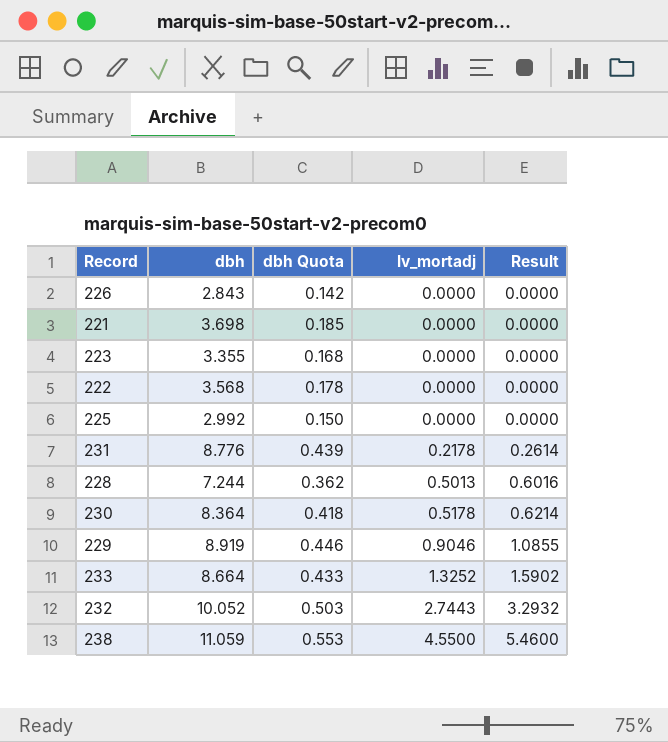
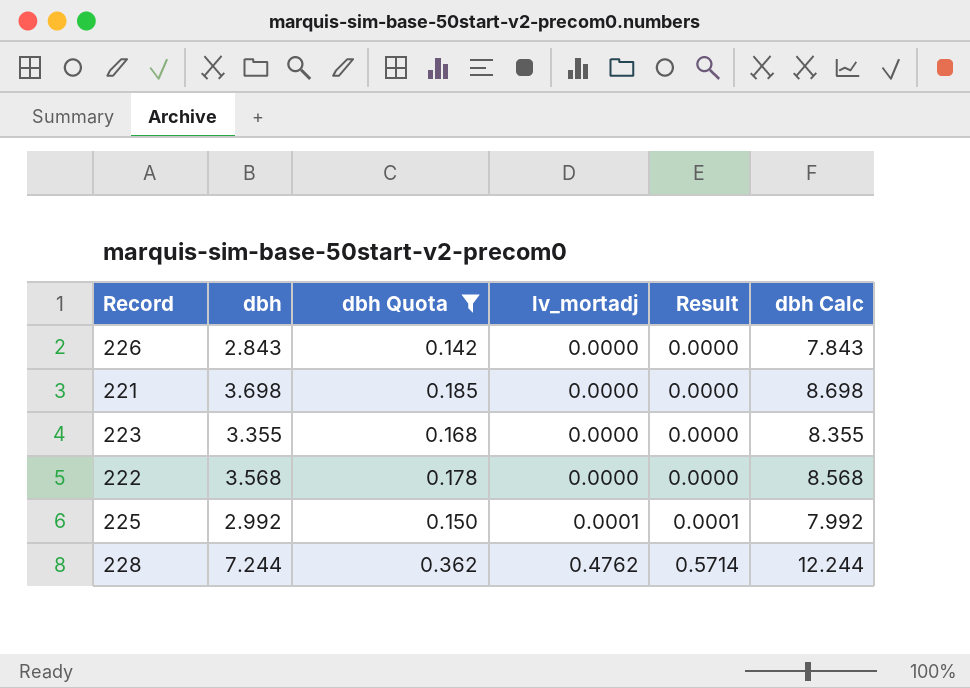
filter: none -> dbh Quota <= 0.362
column dbh Calc | formula: none -> [dbh] + 5
225 | lv_mortadj: 0.0000 -> 0.0001
225 | Result: 0.0000 -> 0.0001
228 | lv_mortadj: 0.5013 -> 0.4762
228 | Result: 0.6016 -> 0.5714

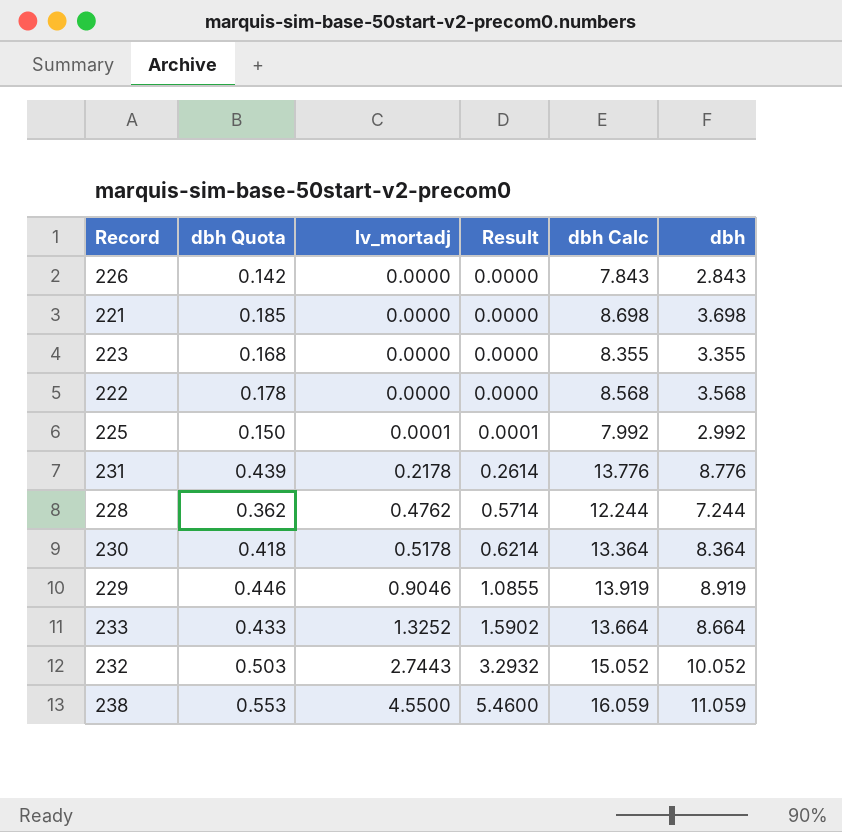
filter: dbh Quota <= 0.362 -> none
column dbh | position: 2 -> 6

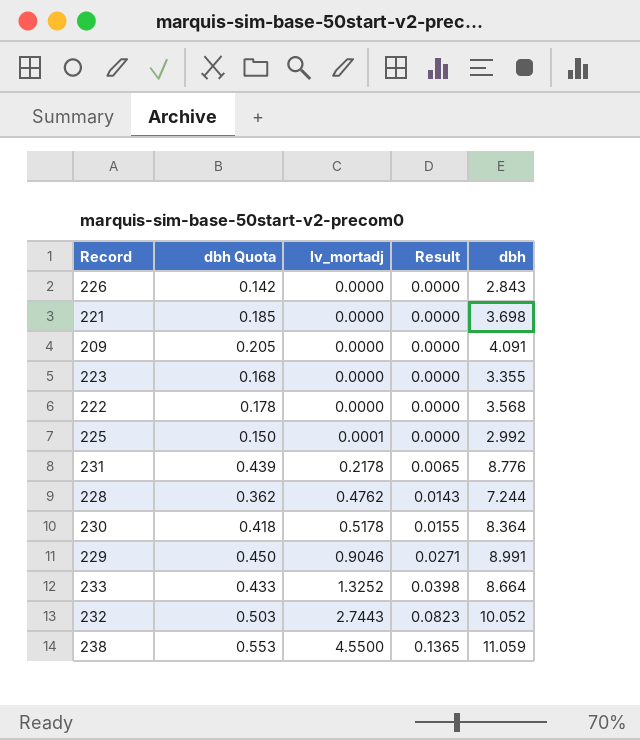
column dbh Calc | formula: [dbh] + 5 -> none
column Result | formula: [lv_mortadj] * 1.2 -> [lv_mortadj] * 0.03
row 209: none -> 0.205 | 0.0000 | 0.0000 | 4.091
229 | dbh Quota: 0.446 -> 0.450
229 | dbh: 8.919 -> 8.991

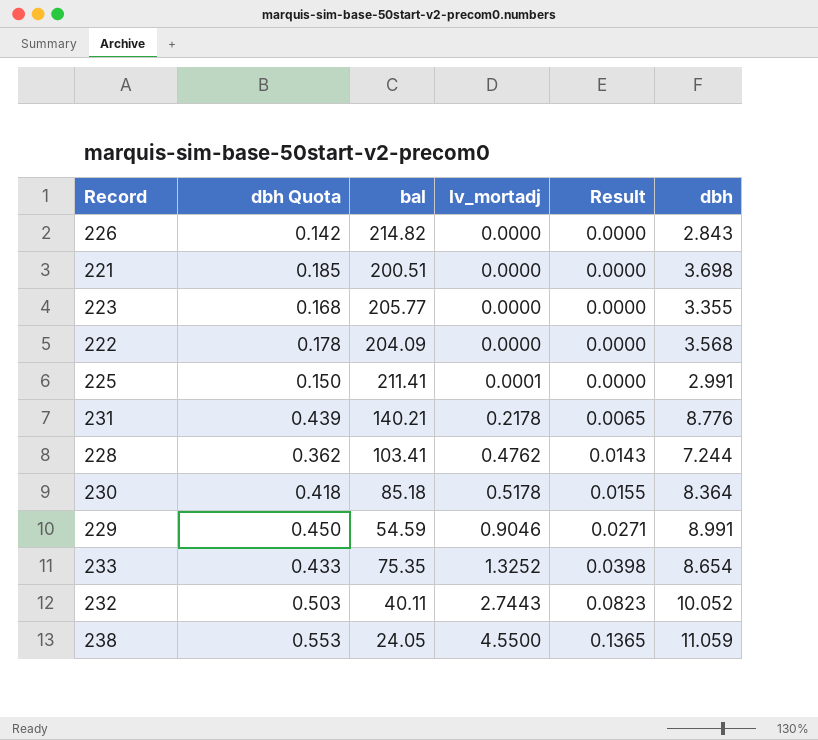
column bal | position: none -> 3
row 209: 0.205 | 0.0000 | 0.0000 | 4.091 -> none
225 | dbh: 2.992 -> 2.991
233 | dbh: 8.664 -> 8.654

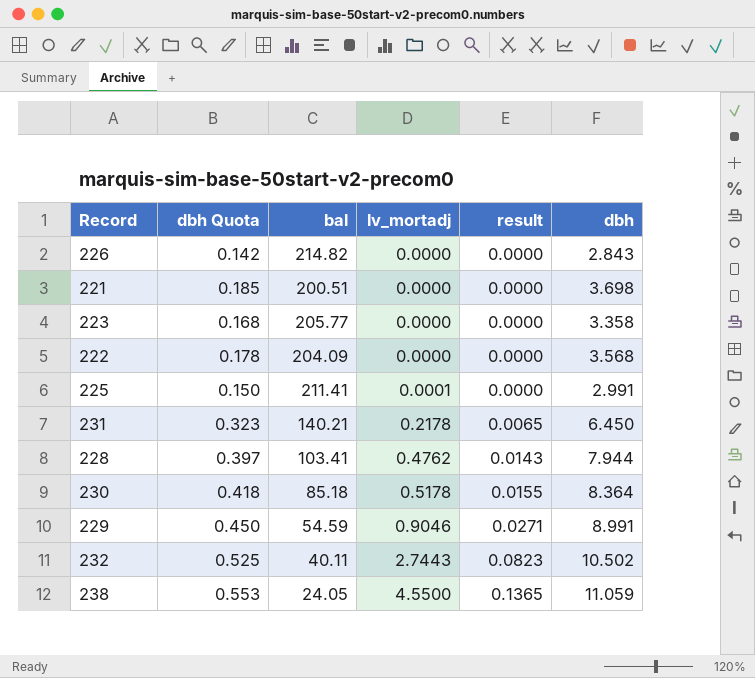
column name: Result -> result
row 233: 0.433 | 75.35 | 1.3252 | 0.0398 | 8.654 -> none
223 | dbh: 3.355 -> 3.358
231 | dbh Quota: 0.439 -> 0.323
231 | dbh: 8.776 -> 6.450
228 | dbh Quota: 0.362 -> 0.397
228 | dbh: 7.244 -> 7.944
232 | dbh Quota: 0.503 -> 0.525
232 | dbh: 10.052 -> 10.502

